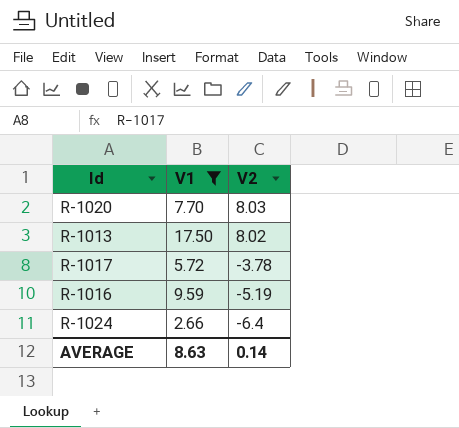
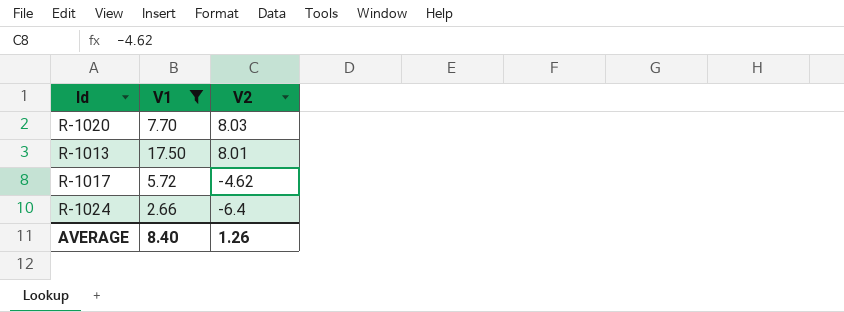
row R-1016: 9.59 | -5.19 -> none
R-1013 | V2: 8.02 -> 8.01
R-1017 | V2: -3.78 -> -4.62
AVERAGE | V1: 8.63 -> 8.40
AVERAGE | V2: 0.14 -> 1.26

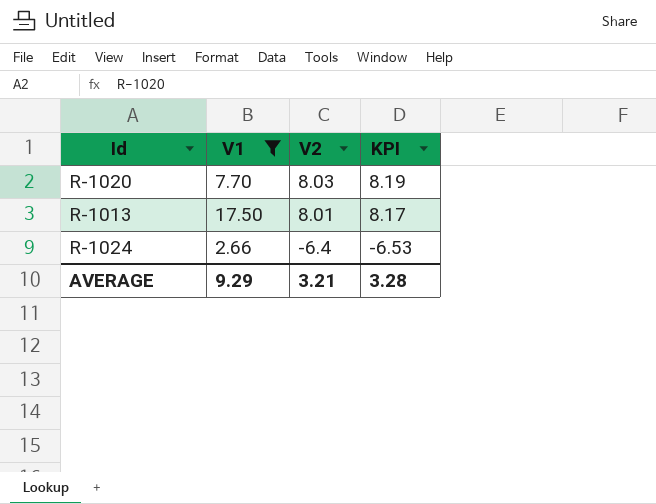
column KPI | formula: none -> [V2] * 1.02
row R-1017: 5.72 | -4.62 -> none
AVERAGE | V1: 8.40 -> 9.29
AVERAGE | V2: 1.26 -> 3.21

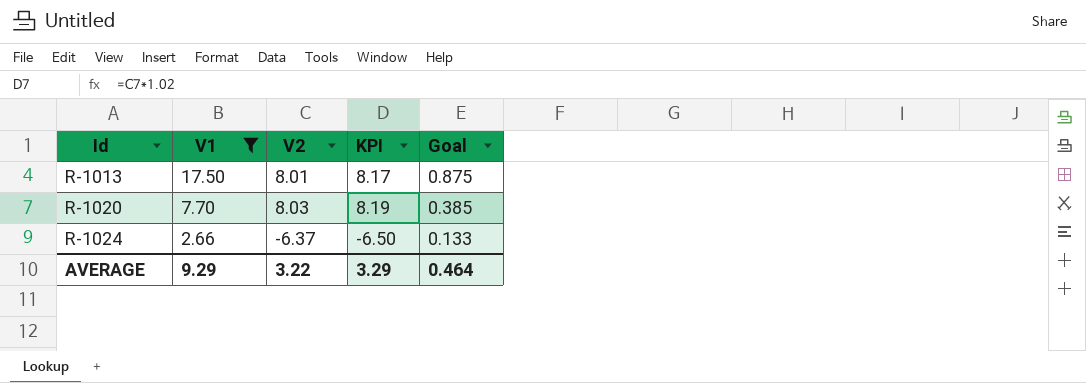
row order: V2 descending -> Id ascending
column Goal | formula: none -> [V1] * 0.05
R-1024 | V2: -6.4 -> -6.37
R-1024 | KPI: -6.53 -> -6.50
AVERAGE | V2: 3.21 -> 3.22
AVERAGE | KPI: 3.28 -> 3.29

